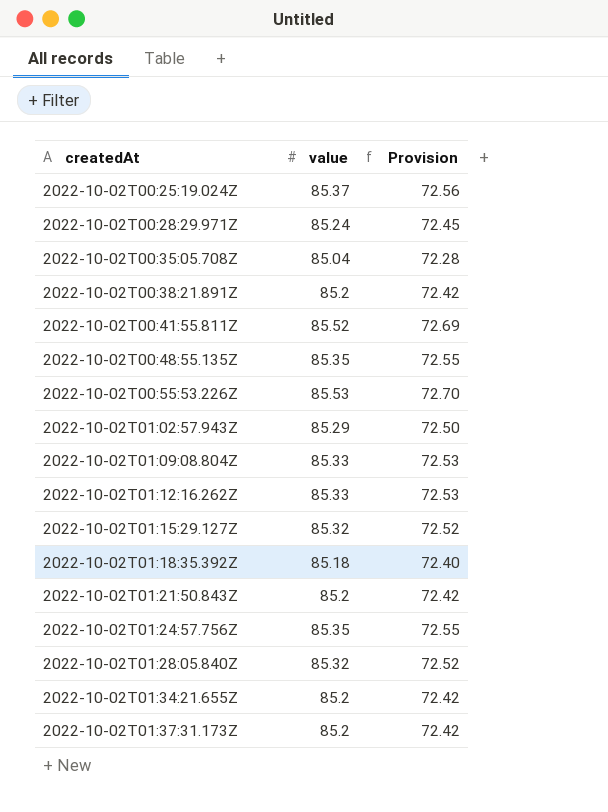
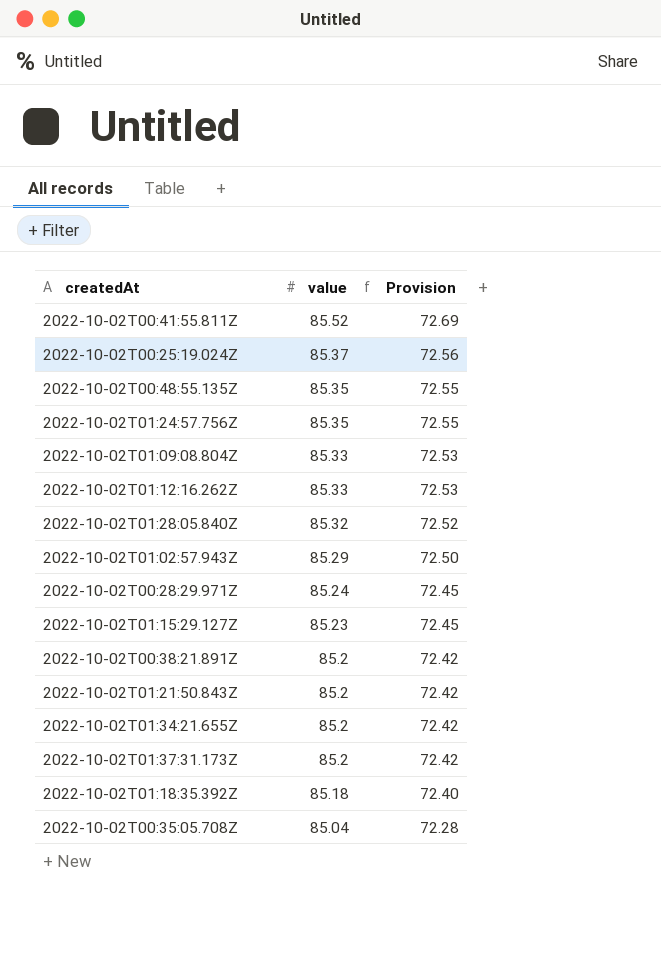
row order: createdAt ascending -> value descending
row 2022-10-02T00:55:53.226Z: 85.53 | 72.70 -> none
2022-10-02T01:15:29.127Z | value: 85.32 -> 85.23
2022-10-02T01:15:29.127Z | Provision: 72.52 -> 72.45

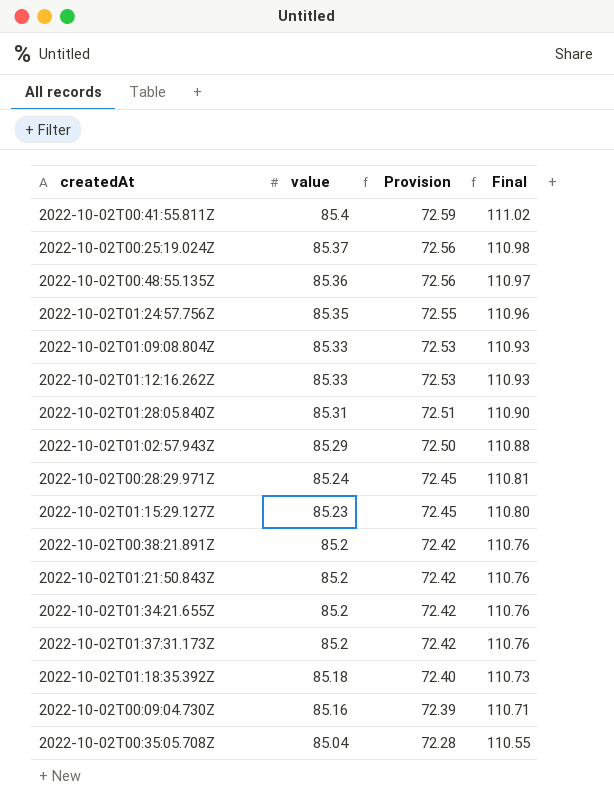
column Final | formula: none -> [value] * 1.3
2022-10-02T00:41:55.811Z | value: 85.52 -> 85.4
2022-10-02T00:41:55.811Z | Provision: 72.69 -> 72.59
2022-10-02T00:48:55.135Z | value: 85.35 -> 85.36
2022-10-02T00:48:55.135Z | Provision: 72.55 -> 72.56
2022-10-02T01:28:05.840Z | value: 85.32 -> 85.31
2022-10-02T01:28:05.840Z | Provision: 72.52 -> 72.51
row 2022-10-02T00:09:04.730Z: none -> 85.16 | 72.39 | 110.71

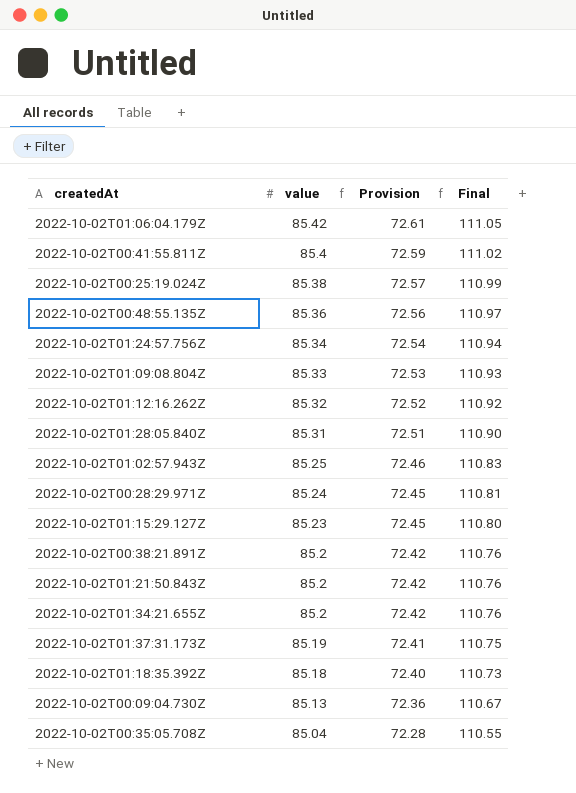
row 2022-10-02T01:06:04.179Z: none -> 85.42 | 72.61 | 111.05
2022-10-02T00:25:19.024Z | value: 85.37 -> 85.38
2022-10-02T00:25:19.024Z | Provision: 72.56 -> 72.57
2022-10-02T00:25:19.024Z | Final: 110.98 -> 110.99
2022-10-02T01:24:57.756Z | value: 85.35 -> 85.34
2022-10-02T01:24:57.756Z | Provision: 72.55 -> 72.54
2022-10-02T01:24:57.756Z | Final: 110.96 -> 110.94
2022-10-02T01:12:16.262Z | value: 85.33 -> 85.32
2022-10-02T01:12:16.262Z | Provision: 72.53 -> 72.52
2022-10-02T01:12:16.262Z | Final: 110.93 -> 110.92
2022-10-02T01:02:57.943Z | value: 85.29 -> 85.25
2022-10-02T01:02:57.943Z | Provision: 72.50 -> 72.46
2022-10-02T01:02:57.943Z | Final: 110.88 -> 110.83
2022-10-02T01:37:31.173Z | value: 85.2 -> 85.19
2022-10-02T01:37:31.173Z | Provision: 72.42 -> 72.41
2022-10-02T01:37:31.173Z | Final: 110.76 -> 110.75
2022-10-02T00:09:04.730Z | value: 85.16 -> 85.13
2022-10-02T00:09:04.730Z | Provision: 72.39 -> 72.36
2022-10-02T00:09:04.730Z | Final: 110.71 -> 110.67

